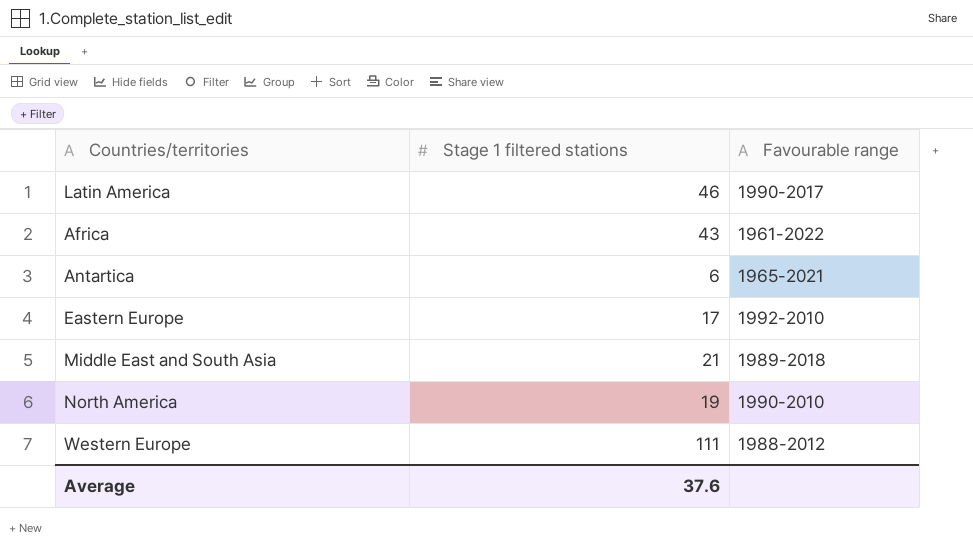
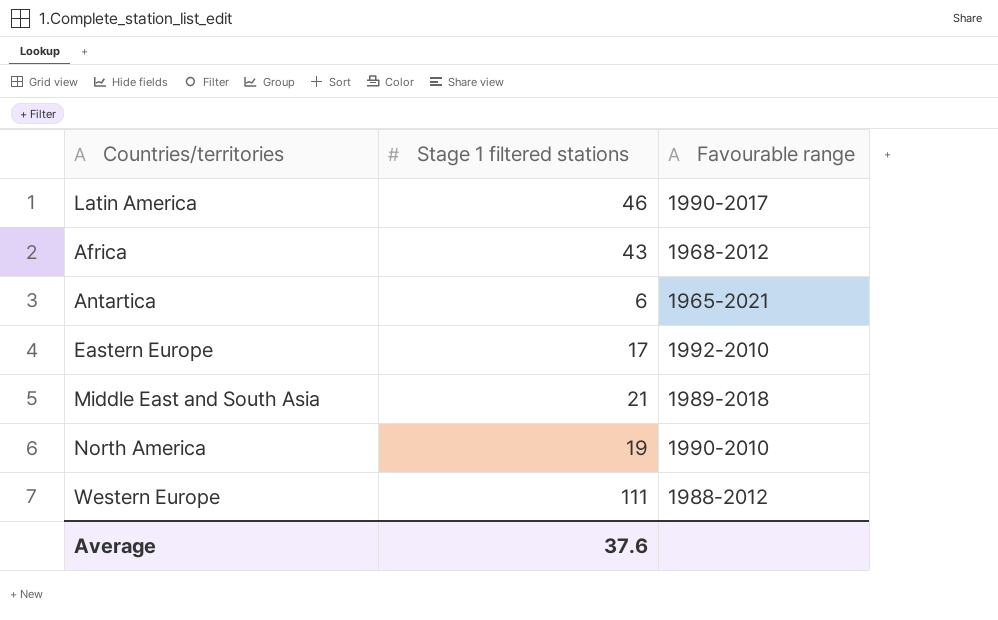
Africa | Favourable range: 1961-2022 -> 1968-2012

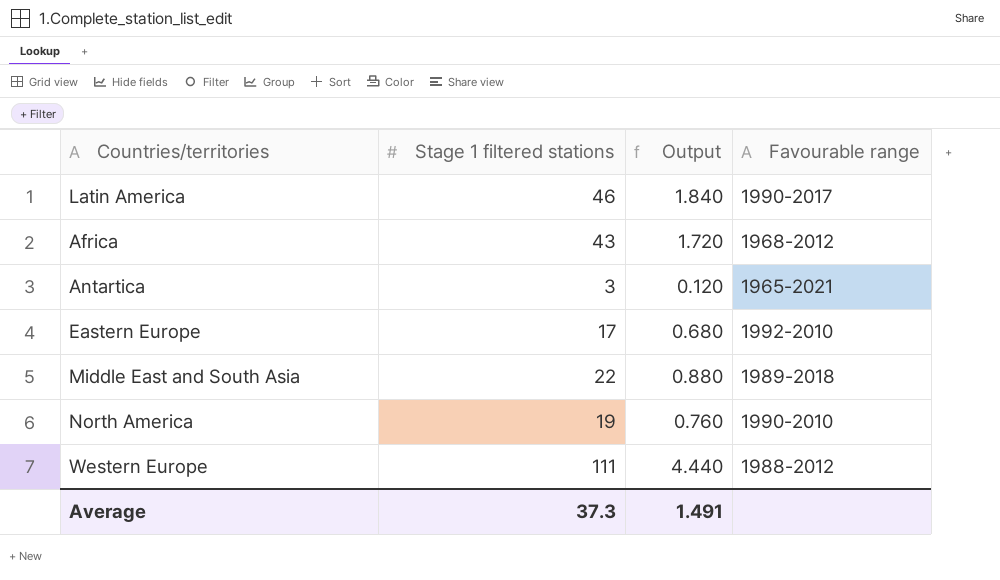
column Output | formula: none -> [Stage 1 filtered stations] * 0.04
Antartica | Stage 1 filtered stations: 6 -> 3
Middle East and South Asia | Stage 1 filtered stations: 21 -> 22
Average | Stage 1 filtered stations: 37.6 -> 37.3

